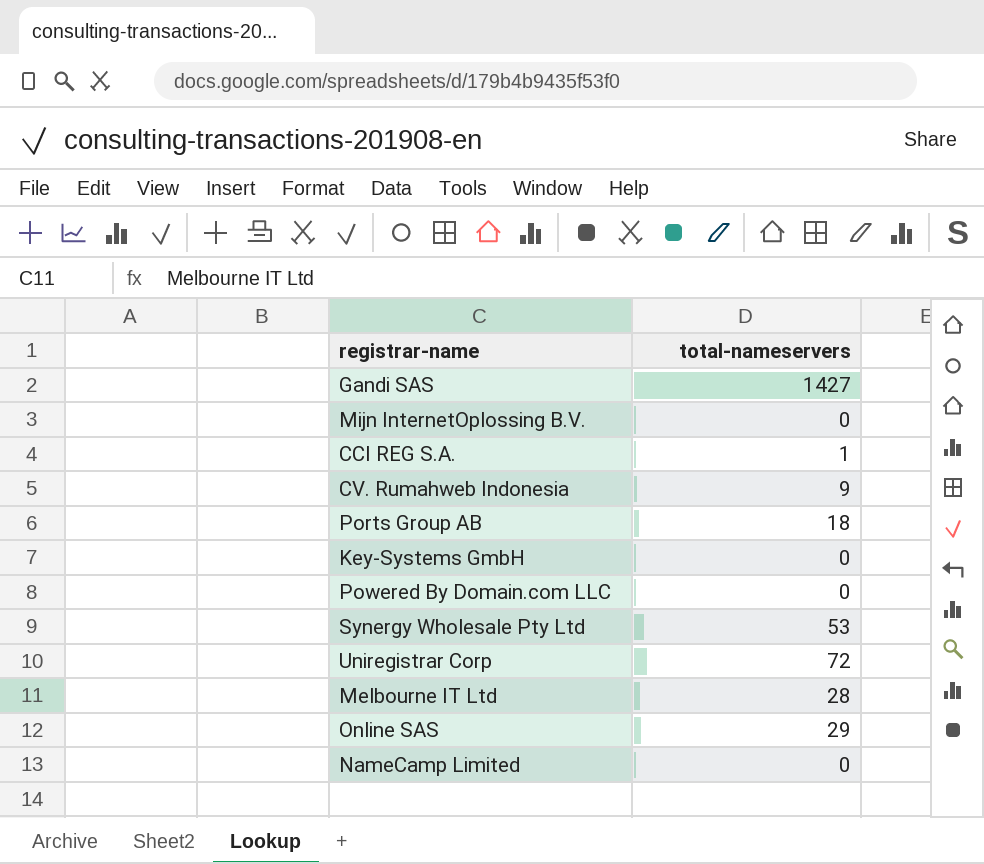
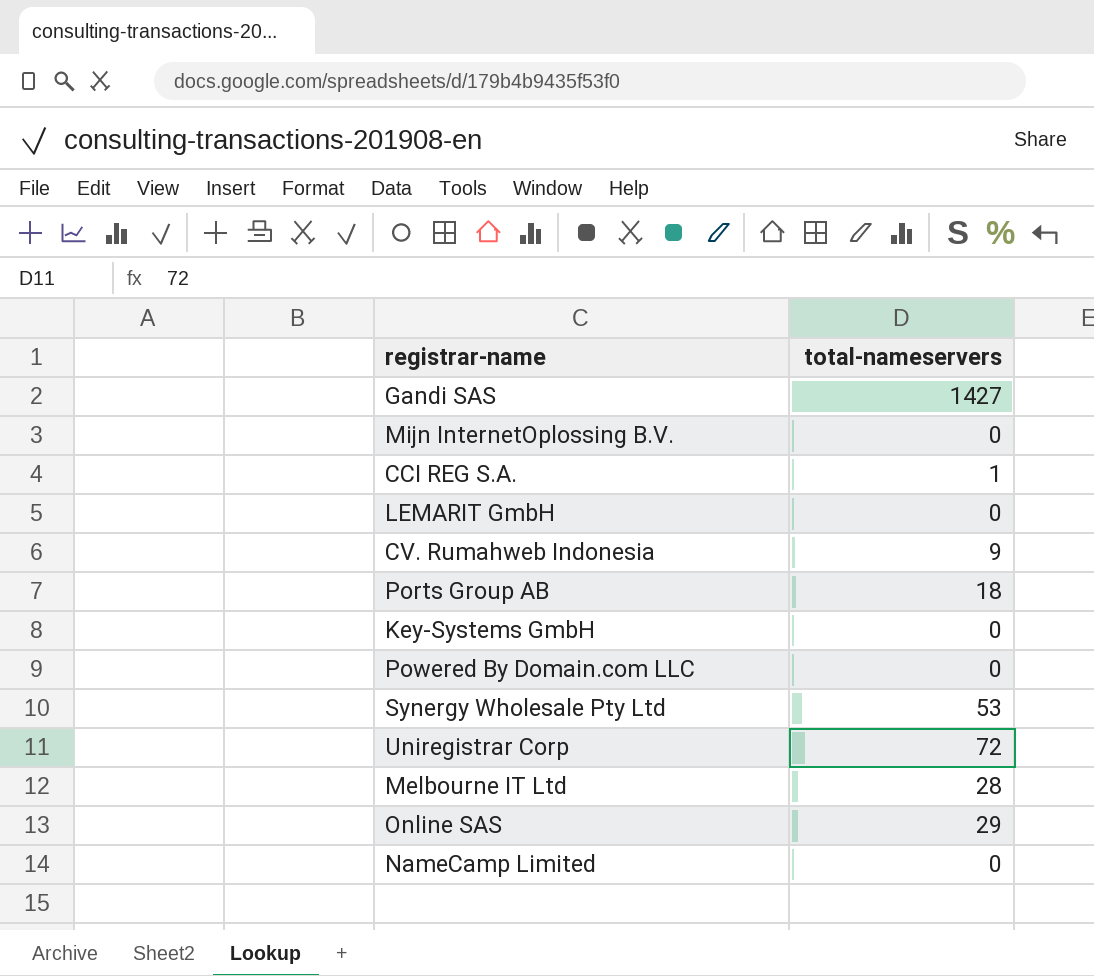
row LEMARIT GmbH: none -> 0

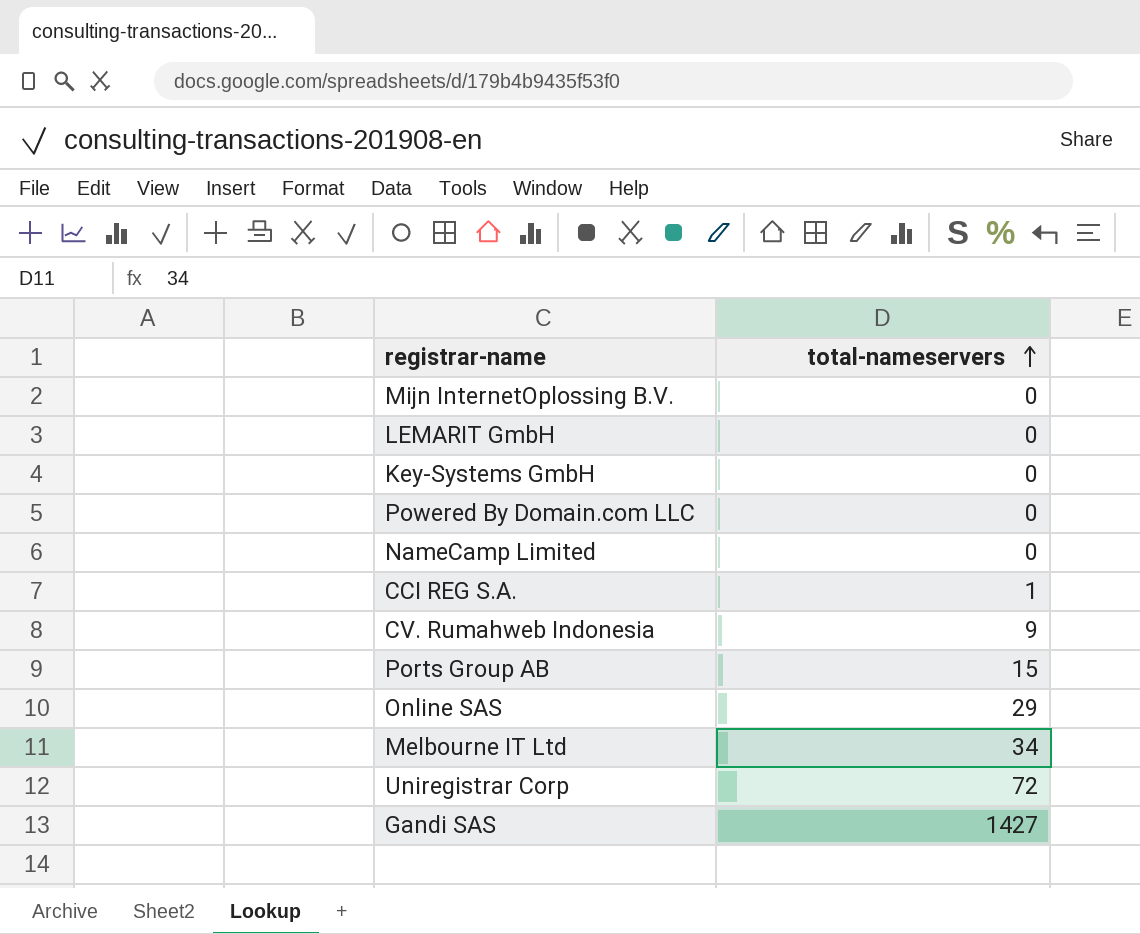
row order: none -> total-nameservers ascending
row Synergy Wholesale Pty Ltd: 53 -> none
Ports Group AB | total-nameservers: 18 -> 15
Melbourne IT Ltd | total-nameservers: 28 -> 34

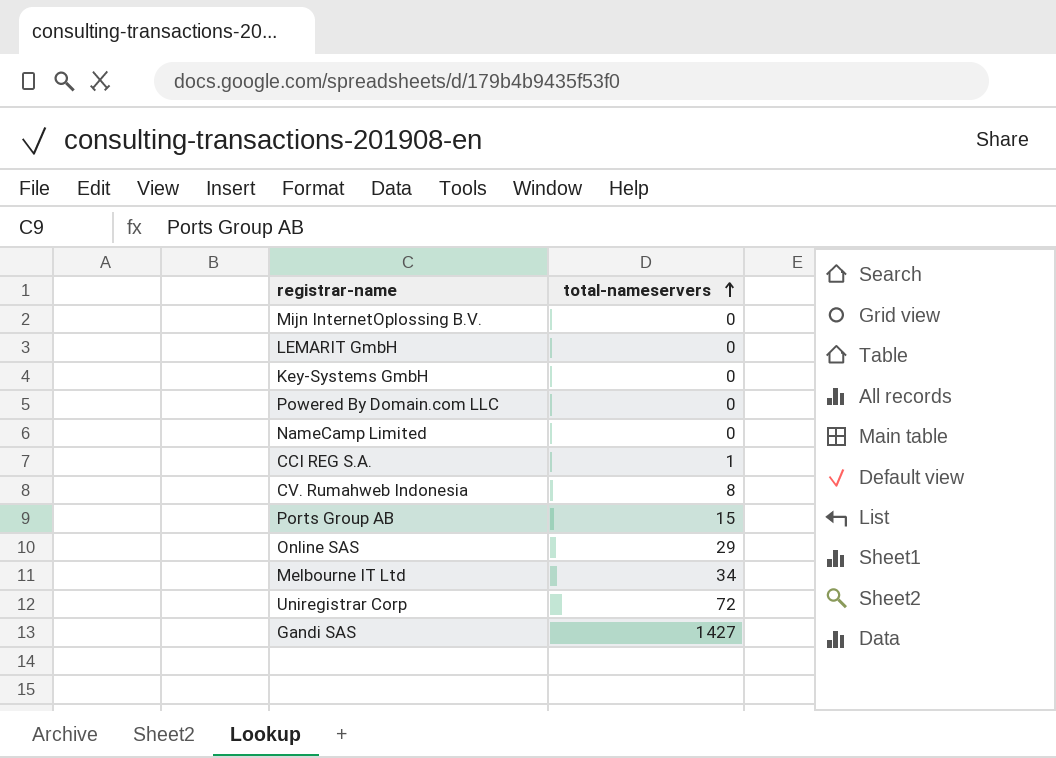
CV. Rumahweb Indonesia | total-nameservers: 9 -> 8

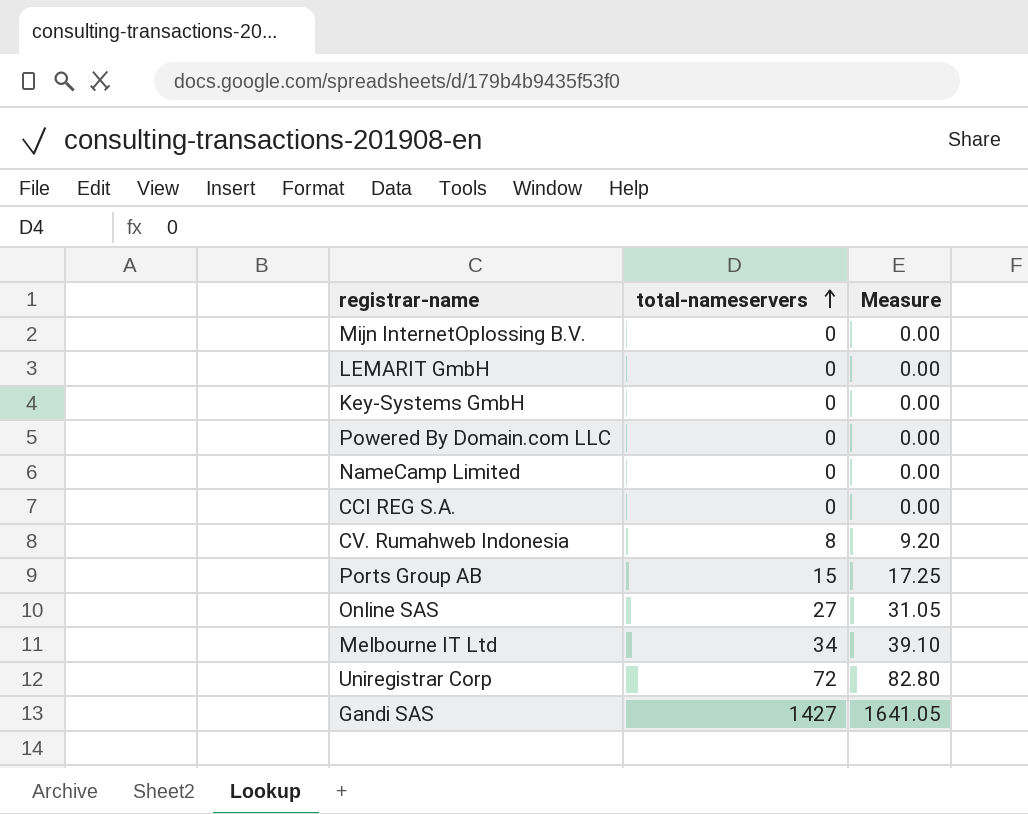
column Measure | formula: none -> [total-nameservers] * 1.15
CCI REG S.A. | total-nameservers: 1 -> 0
Online SAS | total-nameservers: 29 -> 27

